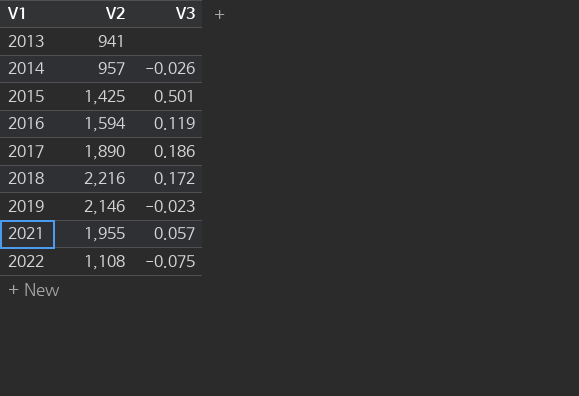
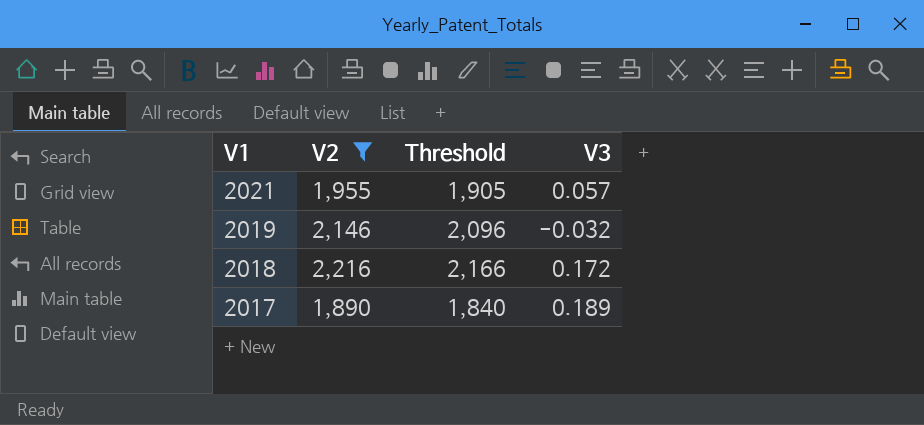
filter: none -> V2 >= 1,890
row order: V1 ascending -> V1 descending
column Threshold | formula: none -> [V2] - 50
2019 | V3: -0.023 -> -0.032
2017 | V3: 0.186 -> 0.189

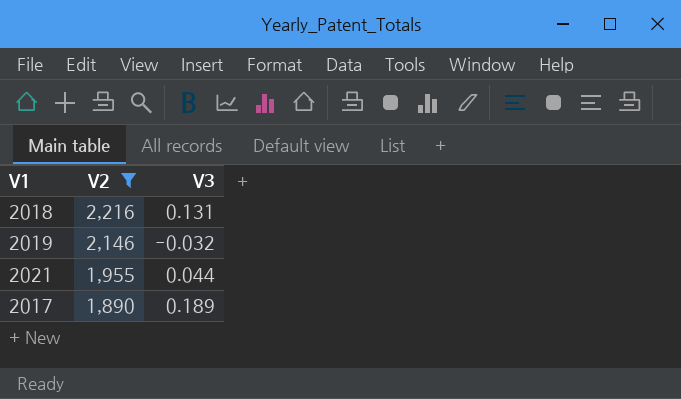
row order: V1 descending -> V2 descending
column Threshold | formula: [V2] - 50 -> none
2018 | V3: 0.172 -> 0.131
2021 | V3: 0.057 -> 0.044

